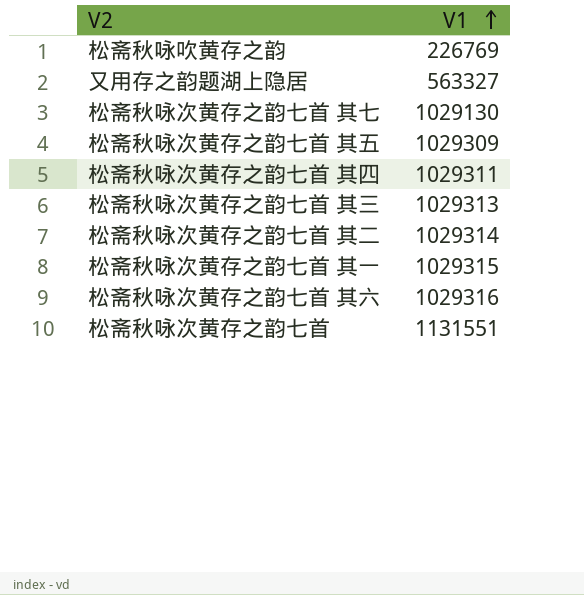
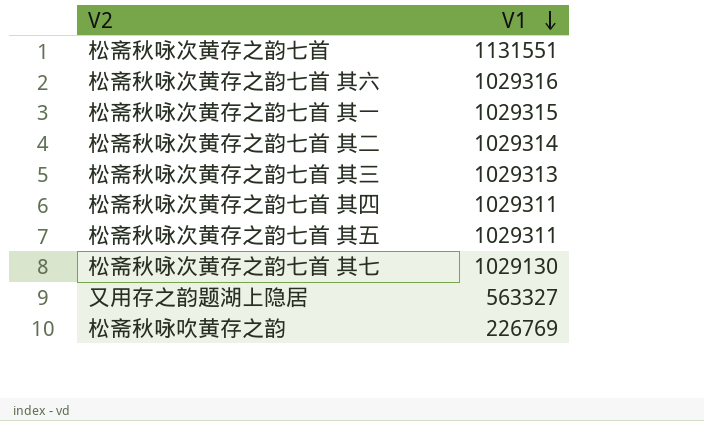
row order: V1 ascending -> V1 descending
松斋秋咏次黄存之韵七首 其五 | V1: 1029309 -> 1029311

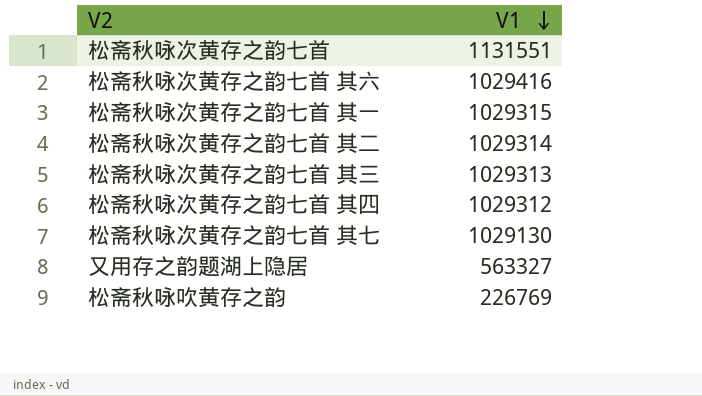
row 松斋秋咏次黄存之韵七首 其五: 1029311 -> none
松斋秋咏次黄存之韵七首 其六 | V1: 1029316 -> 1029416
松斋秋咏次黄存之韵七首 其四 | V1: 1029311 -> 1029312

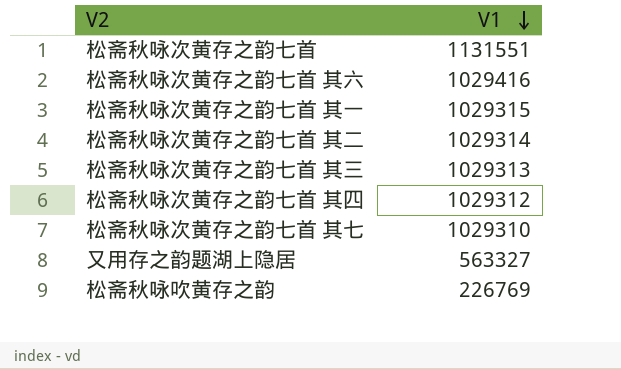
松斋秋咏次黄存之韵七首 其七 | V1: 1029130 -> 1029310

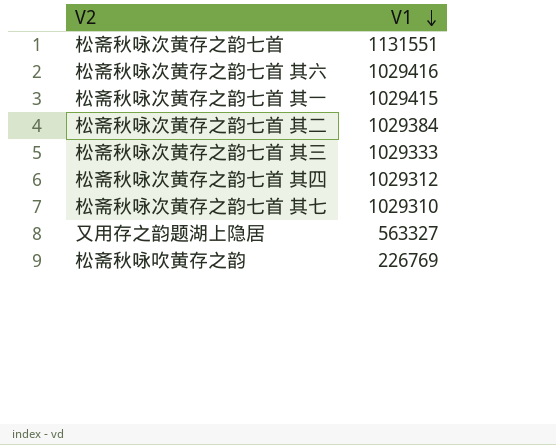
松斋秋咏次黄存之韵七首 其一 | V1: 1029315 -> 1029415
松斋秋咏次黄存之韵七首 其二 | V1: 1029314 -> 1029384
松斋秋咏次黄存之韵七首 其三 | V1: 1029313 -> 1029333

